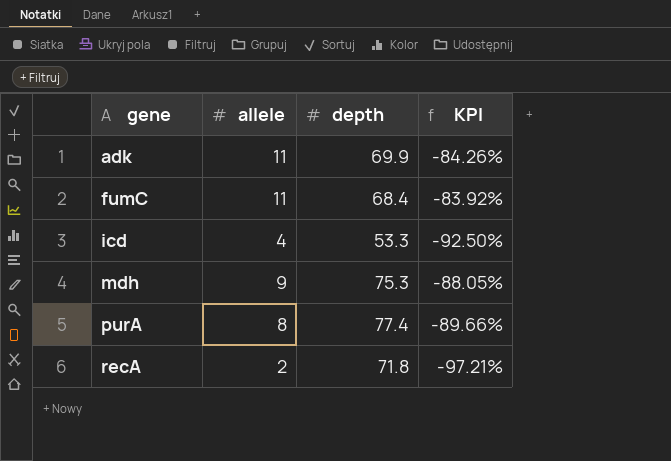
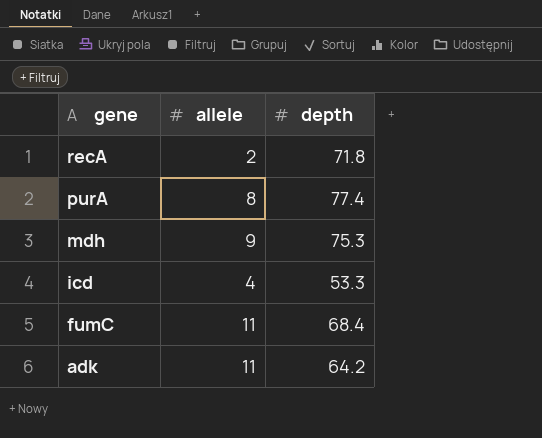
row order: gene ascending -> gene descending
column KPI | formula: ([allele] - [depth]) / [depth] -> none
adk | depth: 69.9 -> 64.2

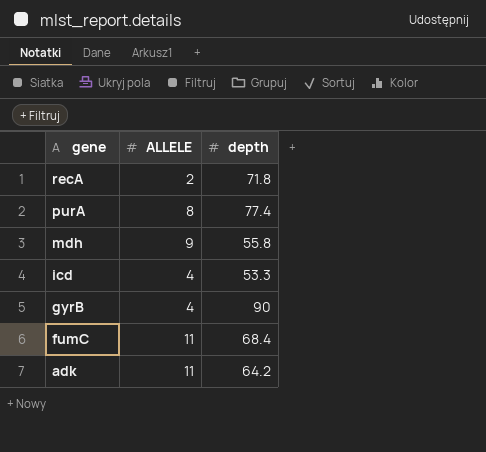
column name: allele -> ALLELE
mdh | depth: 75.3 -> 55.8
row gyrB: none -> 4 | 90

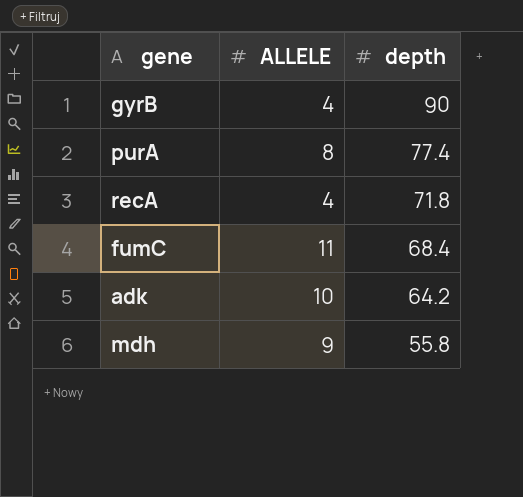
row order: gene descending -> depth descending
row icd: 4 | 53.3 -> none
recA | ALLELE: 2 -> 4
adk | ALLELE: 11 -> 10

